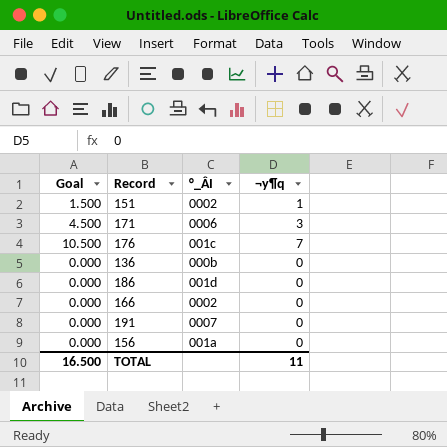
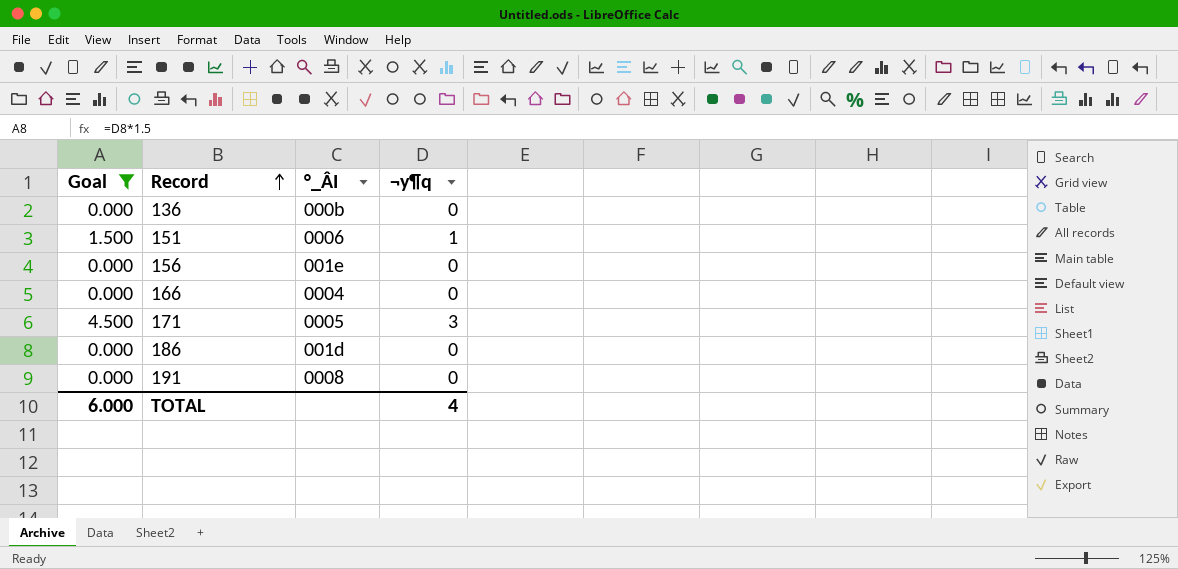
filter: none -> Goal != 10.500
row order: none -> Record ascending
151 | °_ÂI: 0002 -> 0006
156 | °_ÂI: 001a -> 001e
166 | °_ÂI: 0002 -> 0004
171 | °_ÂI: 0006 -> 0005
191 | °_ÂI: 0007 -> 0008
TOTAL | Goal: 16.500 -> 6.000
TOTAL | ¬y¶q: 11 -> 4

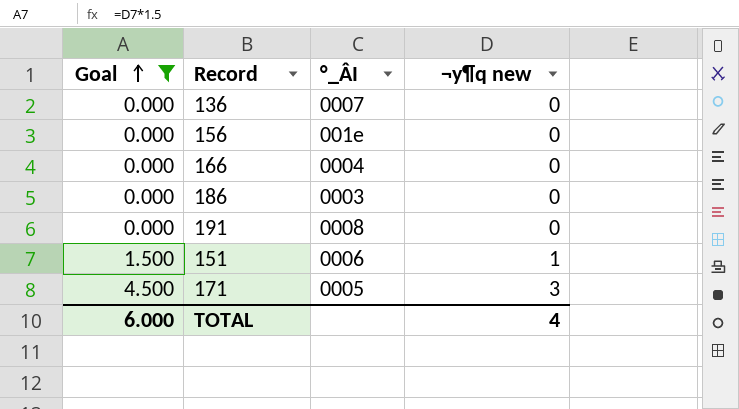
row order: Record ascending -> Goal ascending
column name: ¬y¶q -> ¬y¶q new
136 | °_ÂI: 000b -> 0007
186 | °_ÂI: 001d -> 0003

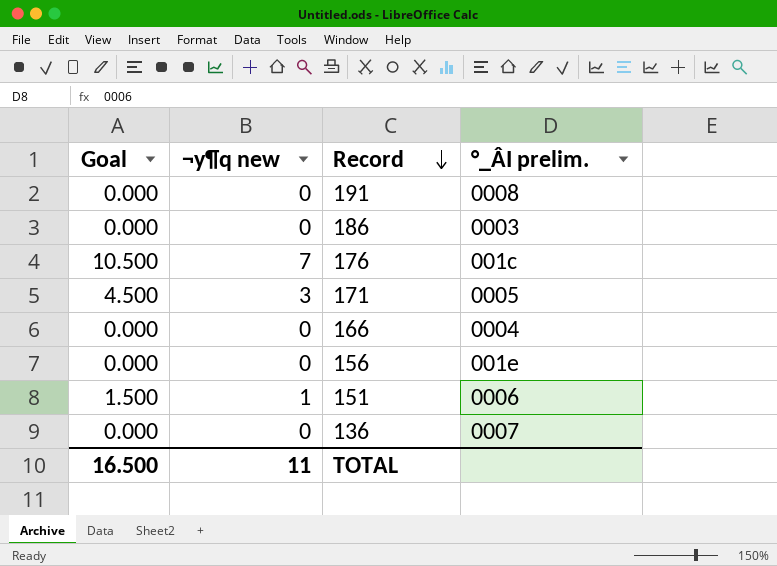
filter: Goal != 10.500 -> none
row order: Goal ascending -> Record descending
column ¬y¶q new | position: 4 -> 2
column name: °_ÂI -> °_ÂI prelim.
TOTAL | Goal: 6.000 -> 16.500
TOTAL | ¬y¶q new: 4 -> 11

